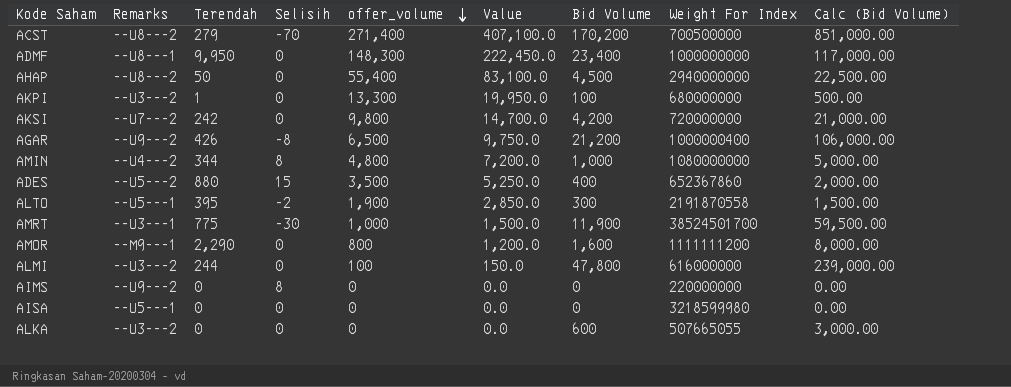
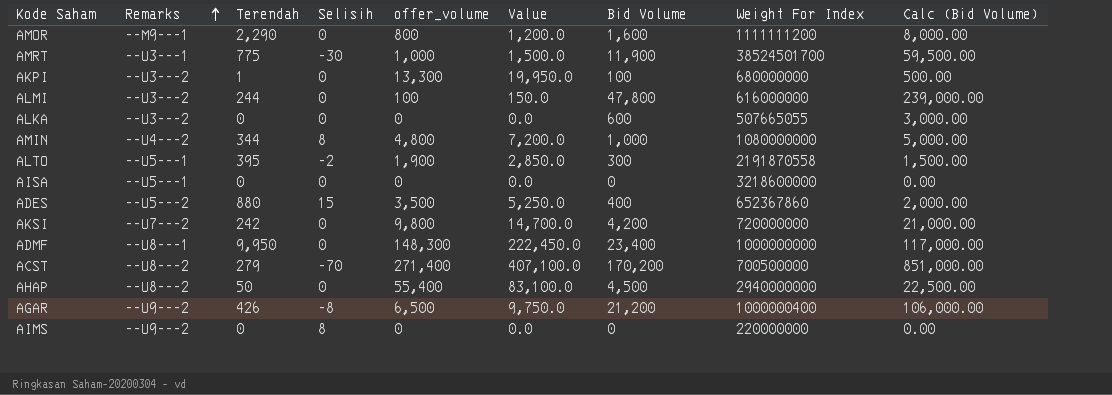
row order: offer_volume descending -> Remarks ascending
AISA | Weight For Index: 3218599980 -> 3218600000

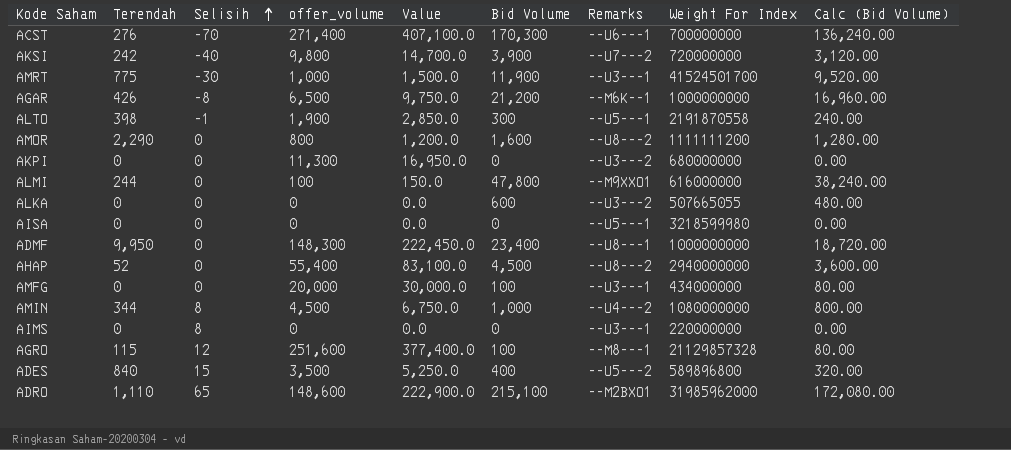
row order: Remarks ascending -> Selisih ascending
column Remarks | position: 2 -> 7
column Calc (Bid Volume) | formula: [Bid Volume] * 5 -> [Bid Volume] * 0.8
ACST | Terendah: 279 -> 276
ACST | Bid Volume: 170,200 -> 170,300
ACST | Remarks: --U8---2 -> --U6---1
ACST | Weight For Index: 700500000 -> 700000000
AKSI | Selisih: 0 -> -40
AKSI | Bid Volume: 4,200 -> 3,900
AMRT | Weight For Index: 38524501700 -> 41524501700
AGAR | Remarks: --U9---2 -> --M6K--1
AGAR | Weight For Index: 1000000400 -> 1000000000
ALTO | Terendah: 395 -> 398
ALTO | Selisih: -2 -> -1
AMOR | Remarks: --M9---1 -> --U8---2
AKPI | Terendah: 1 -> 0
AKPI | offer_volume: 13,300 -> 11,300
AKPI | Value: 19,950.0 -> 16,950.0
AKPI | Bid Volume: 100 -> 0
ALMI | Remarks: --U3---2 -> --M9XXO1
AISA | Weight For Index: 3218600000 -> 3218599980
AHAP | Terendah: 50 -> 52
row AMFG: none -> 0 | 0 | 20,000 | 30,000.0 | 100 | --U3---1 | 434000000 | 80.00
AMIN | offer_volume: 4,800 -> 4,500
AMIN | Value: 7,200.0 -> 6,750.0
AIMS | Remarks: --U9---2 -> --U3---1
row AGRO: none -> 115 | 12 | 251,600 | 377,400.0 | 100 | --M8---1 | 21129857328 | 80.00
ADES | Terendah: 880 -> 840
ADES | Weight For Index: 652367860 -> 589896800
row ADRO: none -> 1,110 | 65 | 148,600 | 222,900.0 | 215,100 | --M2BXO1 | 31985962000 | 172,080.00

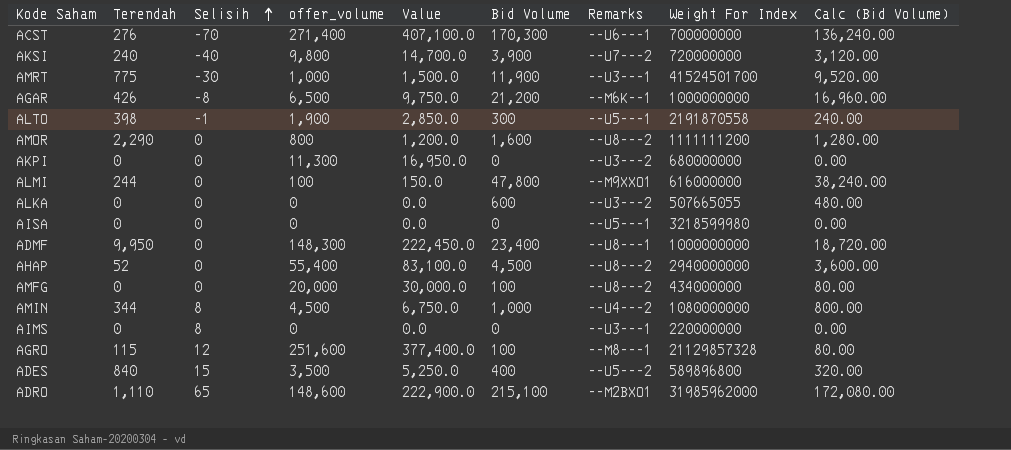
AKSI | Terendah: 242 -> 240
AMFG | Remarks: --U3---1 -> --U8---2

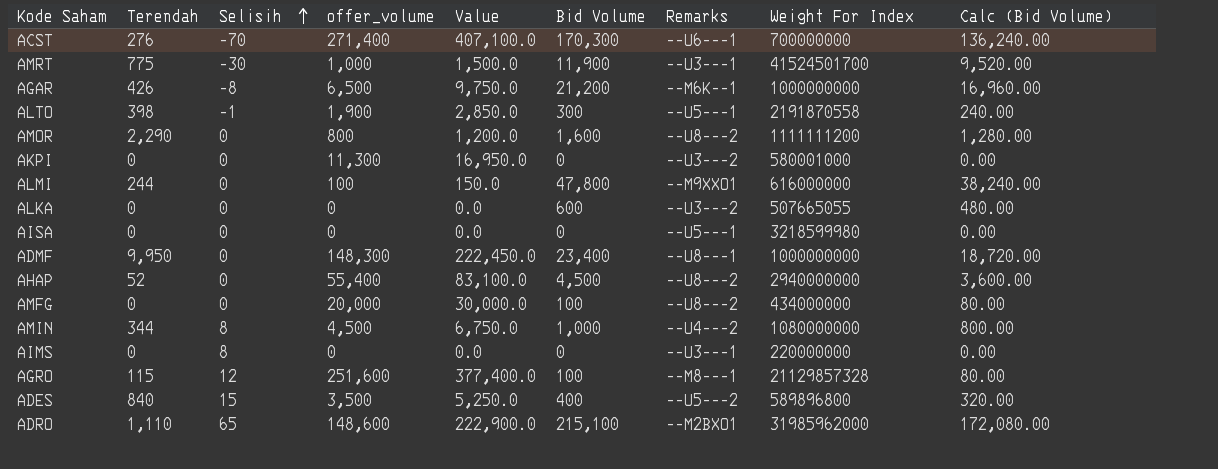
row AKSI: 240 | -40 | 9,800 | 14,700.0 | 3,900 | --U7---2 | 720000000 | 3,120.00 -> none
AKPI | Weight For Index: 680000000 -> 580001000

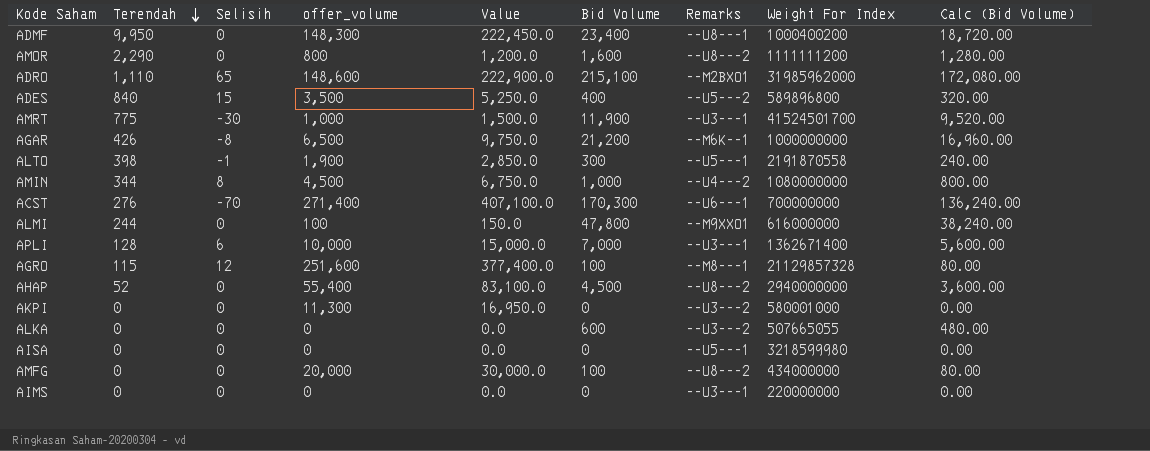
row order: Selisih ascending -> Terendah descending
ADMF | Weight For Index: 1000000000 -> 1000400200
row APLI: none -> 128 | 6 | 10,000 | 15,000.0 | 7,000 | --U3---1 | 1362671400 | 5,600.00
AIMS | Selisih: 8 -> 0

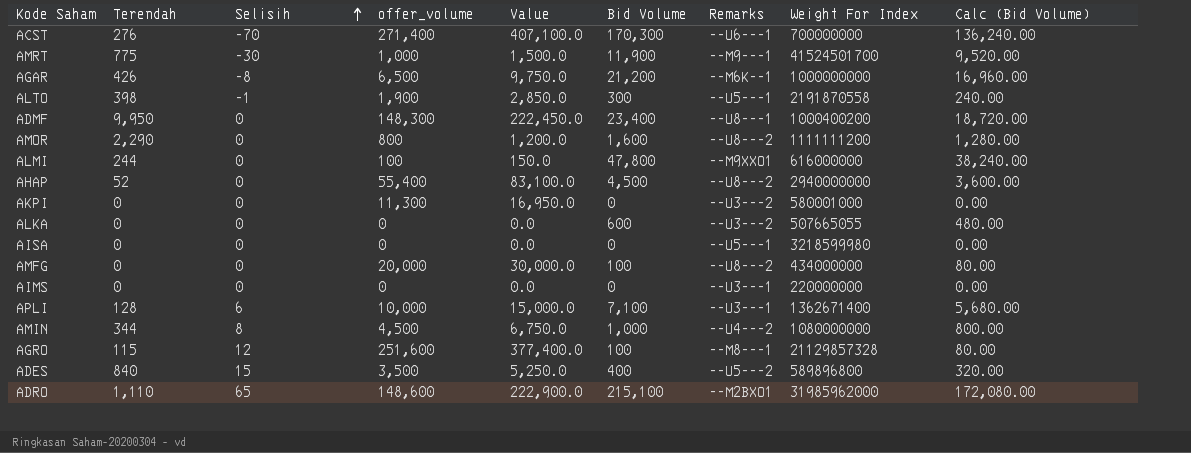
row order: Terendah descending -> Selisih ascending
AMRT | Remarks: --U3---1 -> --M9---1
APLI | Bid Volume: 7,000 -> 7,100
APLI | Calc (Bid Volume): 5,600.00 -> 5,680.00

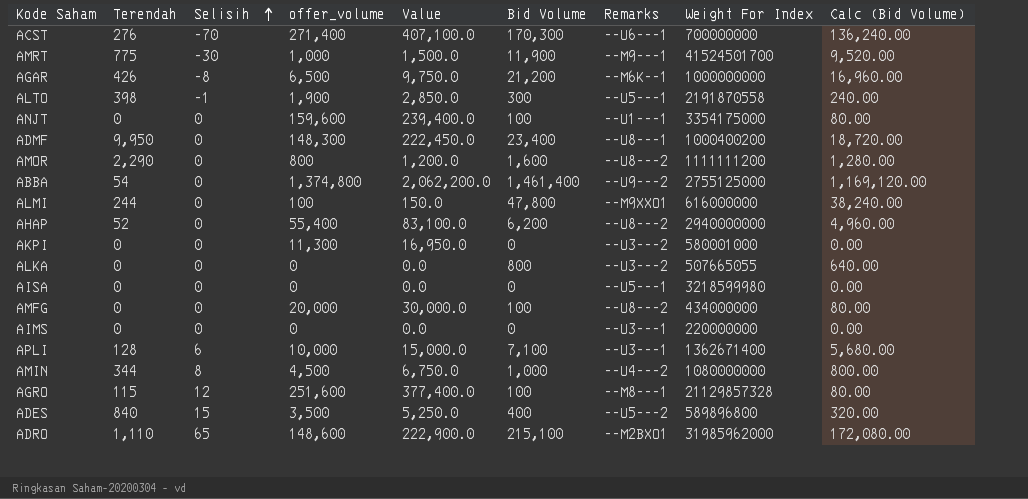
row ANJT: none -> 0 | 0 | 159,600 | 239,400.0 | 100 | --U1---1 | 3354175000 | 80.00
row ABBA: none -> 54 | 0 | 1,374,800 | 2,062,200.0 | 1,461,400 | --U9---2 | 2755125000 | 1,169,120.00
AHAP | Bid Volume: 4,500 -> 6,200
AHAP | Calc (Bid Volume): 3,600.00 -> 4,960.00
ALKA | Bid Volume: 600 -> 800
ALKA | Calc (Bid Volume): 480.00 -> 640.00

